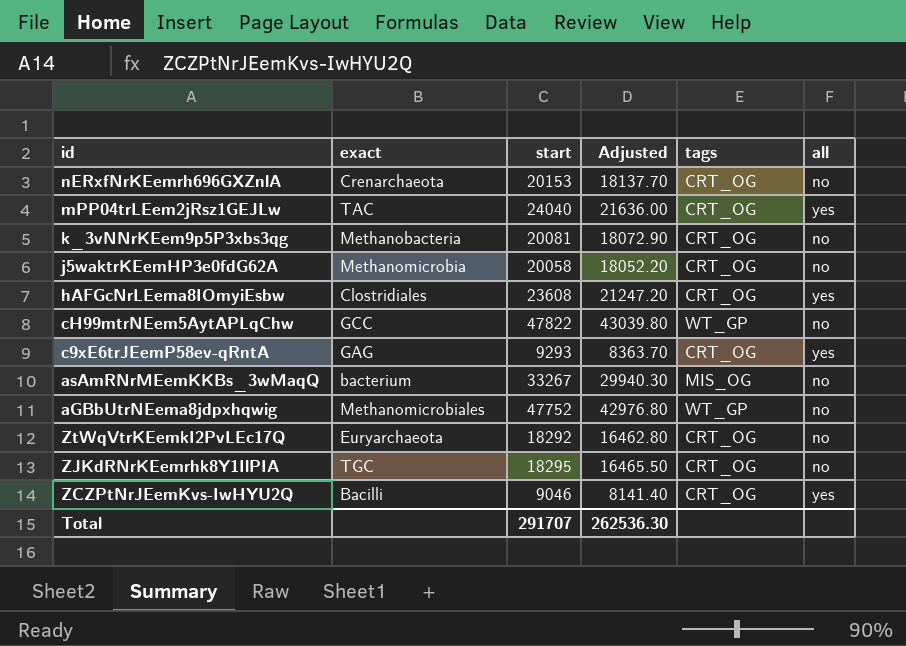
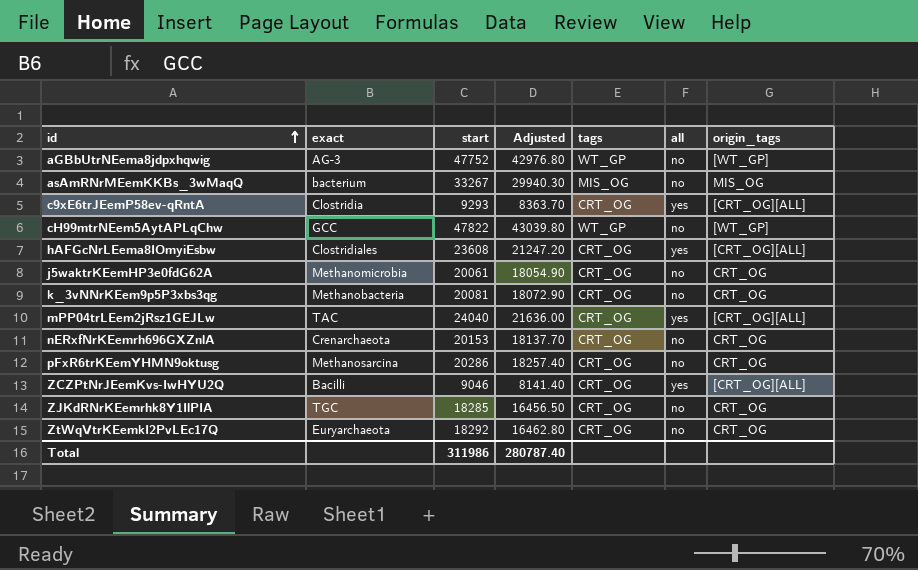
row order: none -> id ascending
column origin_tags | position: none -> 7
aGBbUtrNEema8jdpxhqwig | exact: Methanomicrobiales -> AG-3
c9xE6trJEemP58ev-qRntA | exact: GAG -> Clostridia
j5waktrKEemHP3e0fdG62A | start: 20058 -> 20061
j5waktrKEemHP3e0fdG62A | Adjusted: 18052.20 -> 18054.90
row pFxR6trKEemYHMN9oktusg: none -> Methanosarcina | 20286 | 18257.40 | CRT_OG | no | CRT_OG
ZJKdRNrKEemrhk8Y1IlPIA | start: 18295 -> 18285
ZJKdRNrKEemrhk8Y1IlPIA | Adjusted: 16465.50 -> 16456.50
Total | start: 291707 -> 311986
Total | Adjusted: 262536.30 -> 280787.40

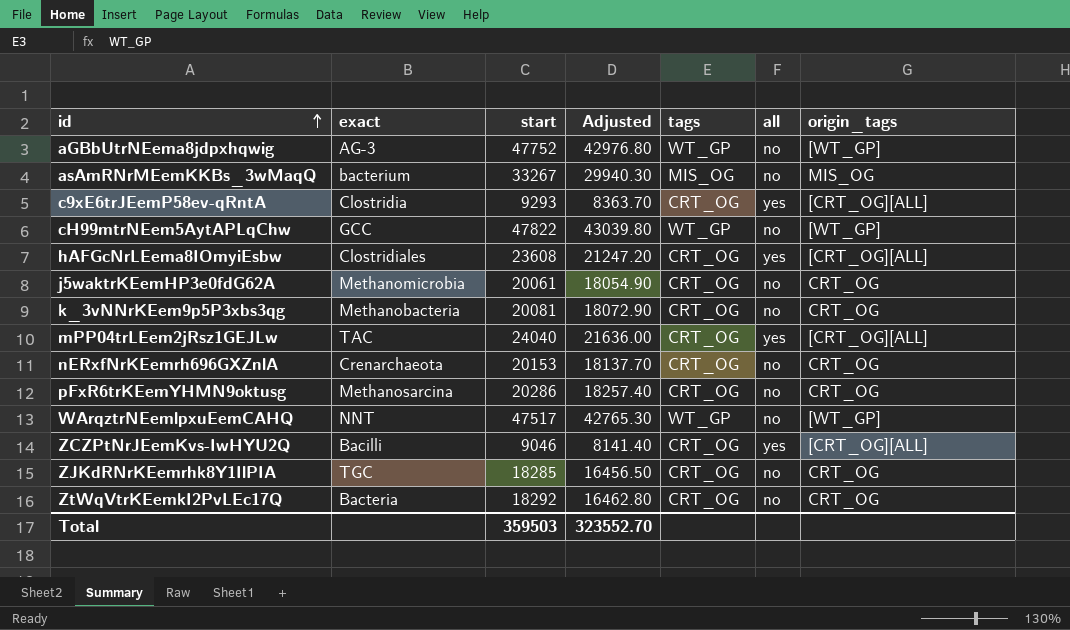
row WArqztrNEemlpxuEemCAHQ: none -> NNT | 47517 | 42765.30 | WT_GP | no | [WT_GP]
ZtWqVtrKEemkI2PvLEc17Q | exact: Euryarchaeota -> Bacteria
Total | start: 311986 -> 359503
Total | Adjusted: 280787.40 -> 323552.70

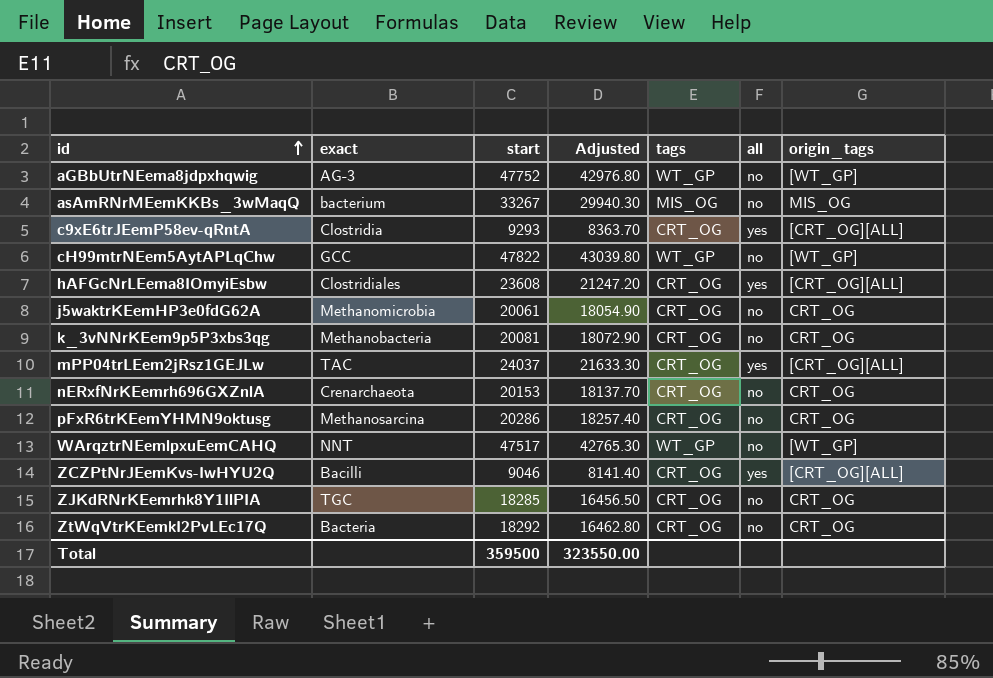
mPP04trLEem2jRsz1GEJLw | start: 24040 -> 24037
mPP04trLEem2jRsz1GEJLw | Adjusted: 21636.00 -> 21633.30
Total | start: 359503 -> 359500
Total | Adjusted: 323552.70 -> 323550.00

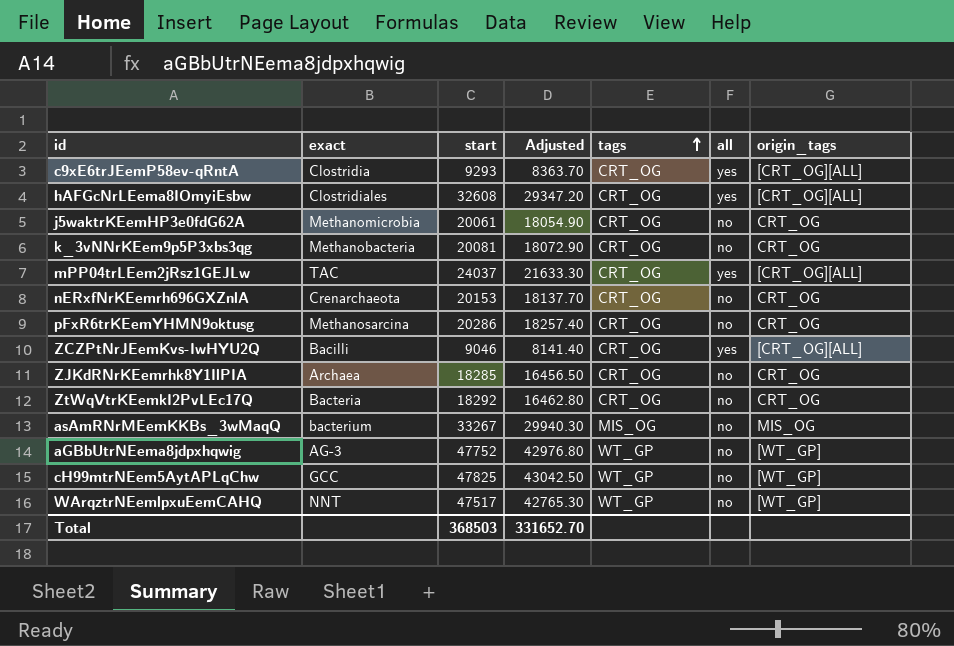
row order: id ascending -> tags ascending
hAFGcNrLEema8IOmyiEsbw | start: 23608 -> 32608
hAFGcNrLEema8IOmyiEsbw | Adjusted: 21247.20 -> 29347.20
ZJKdRNrKEemrhk8Y1IlPIA | exact: TGC -> Archaea
cH99mtrNEem5AytAPLqChw | start: 47822 -> 47825
cH99mtrNEem5AytAPLqChw | Adjusted: 43039.80 -> 43042.50
Total | start: 359500 -> 368503
Total | Adjusted: 323550.00 -> 331652.70

